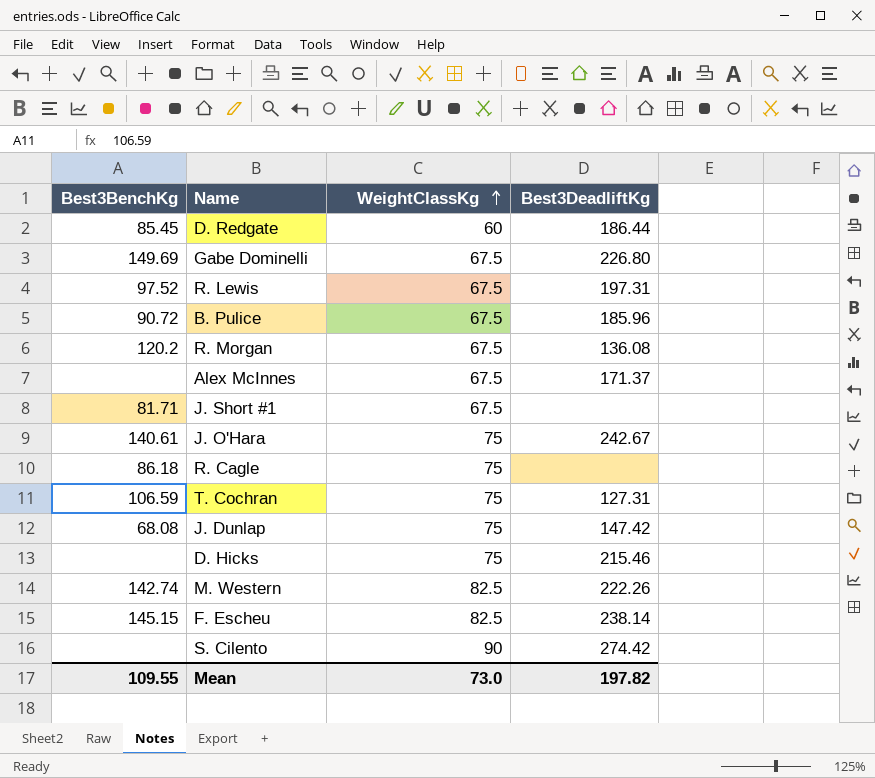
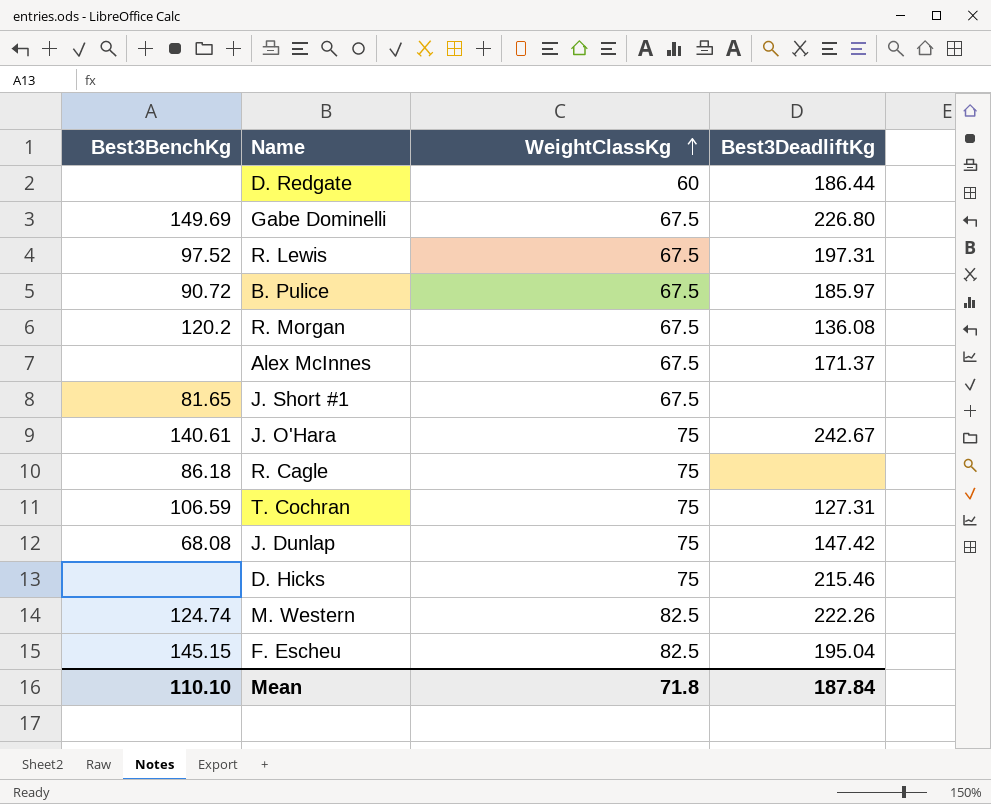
row S. Cilento: none | 90 | 274.42 -> none
D. Redgate | Best3BenchKg: 85.45 -> none
B. Pulice | Best3DeadliftKg: 185.96 -> 185.97
J. Short #1 | Best3BenchKg: 81.71 -> 81.65
M. Western | Best3BenchKg: 142.74 -> 124.74
F. Escheu | Best3DeadliftKg: 238.14 -> 195.04
Mean | Best3BenchKg: 109.55 -> 110.10
Mean | WeightClassKg: 73.0 -> 71.8
Mean | Best3DeadliftKg: 197.82 -> 187.84

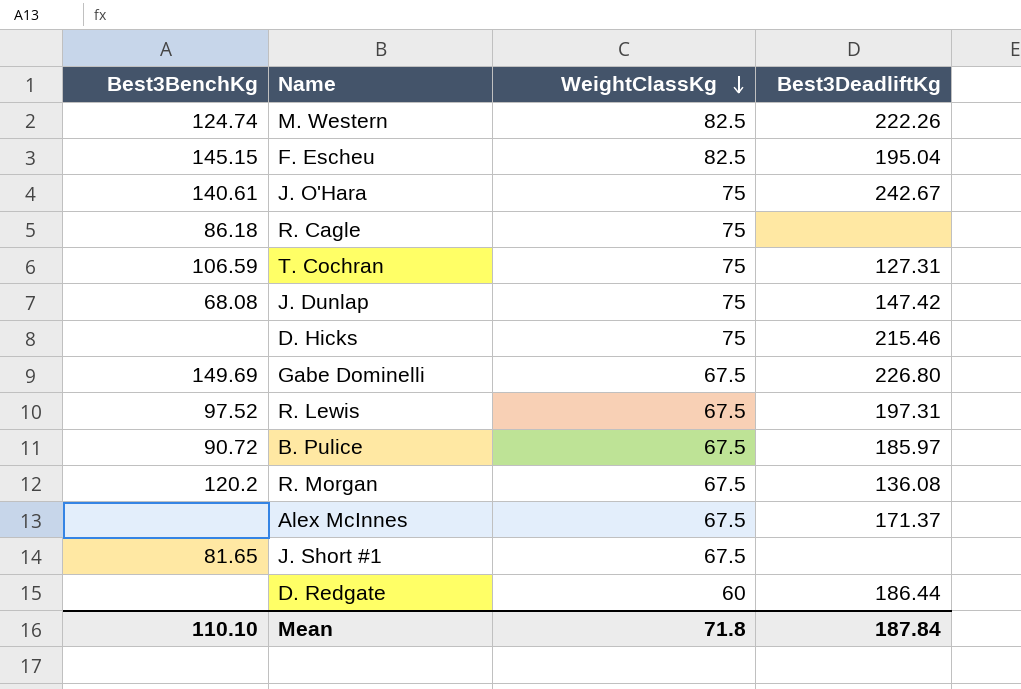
row order: WeightClassKg ascending -> WeightClassKg descending

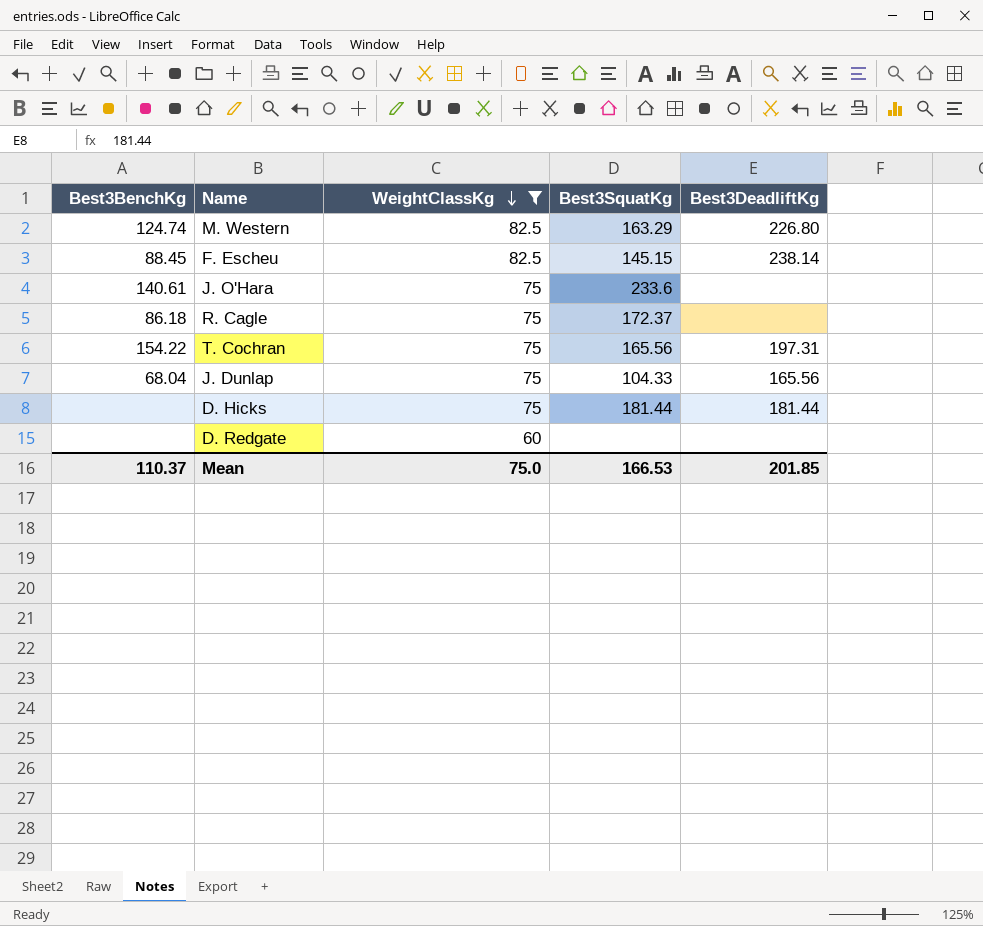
filter: none -> WeightClassKg != 67.5
column Best3SquatKg | position: none -> 4
M. Western | Best3DeadliftKg: 222.26 -> 226.80
F. Escheu | Best3BenchKg: 145.15 -> 88.45
F. Escheu | Best3DeadliftKg: 195.04 -> 238.14
J. O'Hara | Best3DeadliftKg: 242.67 -> none
T. Cochran | Best3BenchKg: 106.59 -> 154.22
T. Cochran | Best3DeadliftKg: 127.31 -> 197.31
J. Dunlap | Best3BenchKg: 68.08 -> 68.04
J. Dunlap | Best3DeadliftKg: 147.42 -> 165.56
D. Hicks | Best3DeadliftKg: 215.46 -> 181.44
D. Redgate | Best3DeadliftKg: 186.44 -> none
Mean | Best3BenchKg: 110.10 -> 110.37
Mean | WeightClassKg: 71.8 -> 75.0
Mean | Best3DeadliftKg: 187.84 -> 201.85

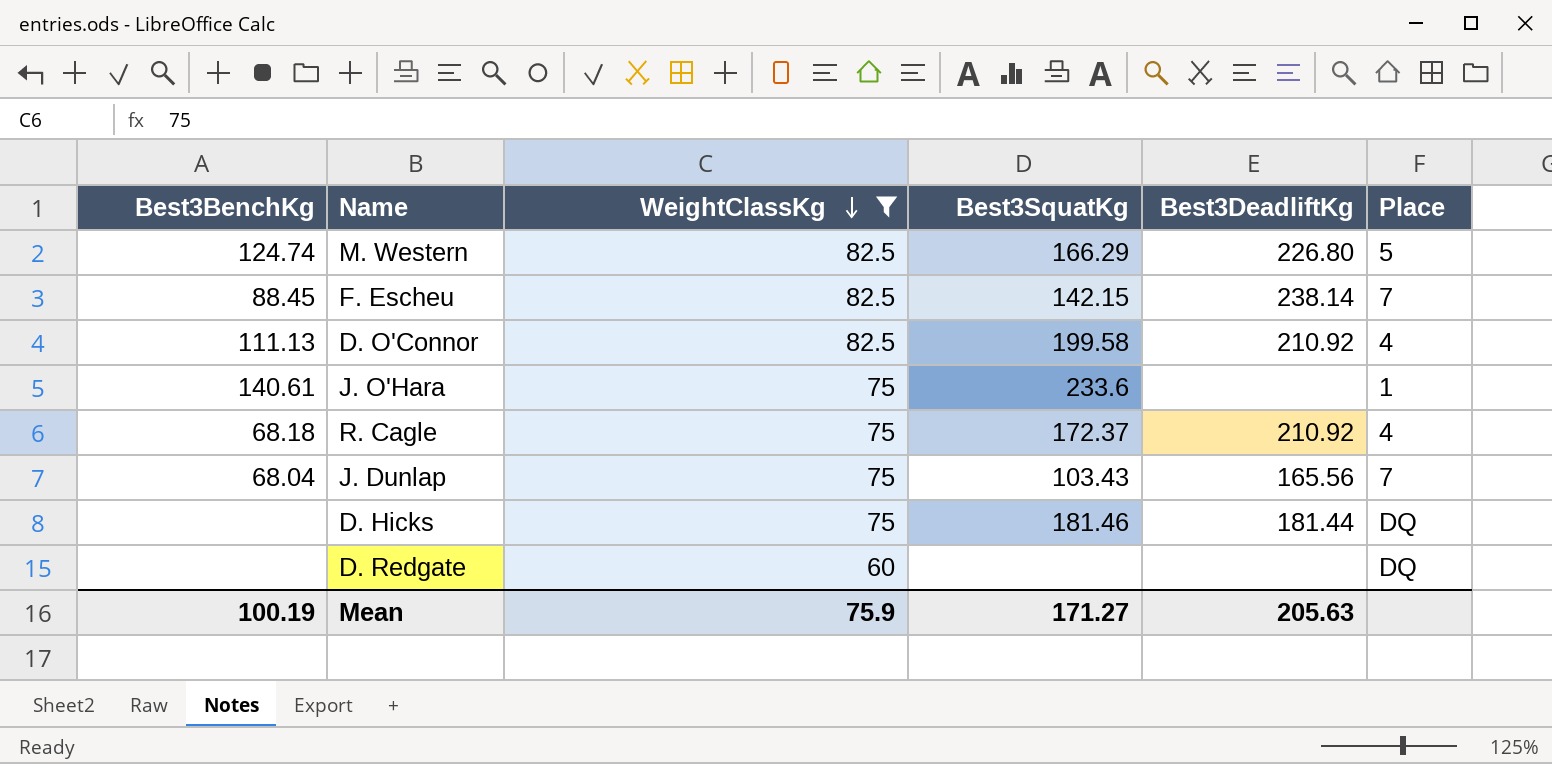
column Place | position: none -> 6
row T. Cochran: 154.22 | 75 | 165.56 | 197.31 -> none
M. Western | Best3SquatKg: 163.29 -> 166.29
F. Escheu | Best3SquatKg: 145.15 -> 142.15
row D. O'Connor: none -> 111.13 | 82.5 | 199.58 | 210.92 | 4
R. Cagle | Best3BenchKg: 86.18 -> 68.18
R. Cagle | Best3DeadliftKg: none -> 210.92
J. Dunlap | Best3SquatKg: 104.33 -> 103.43
D. Hicks | Best3SquatKg: 181.44 -> 181.46
Mean | Best3BenchKg: 110.37 -> 100.19
Mean | WeightClassKg: 75.0 -> 75.9
Mean | Best3SquatKg: 166.53 -> 171.27
Mean | Best3DeadliftKg: 201.85 -> 205.63

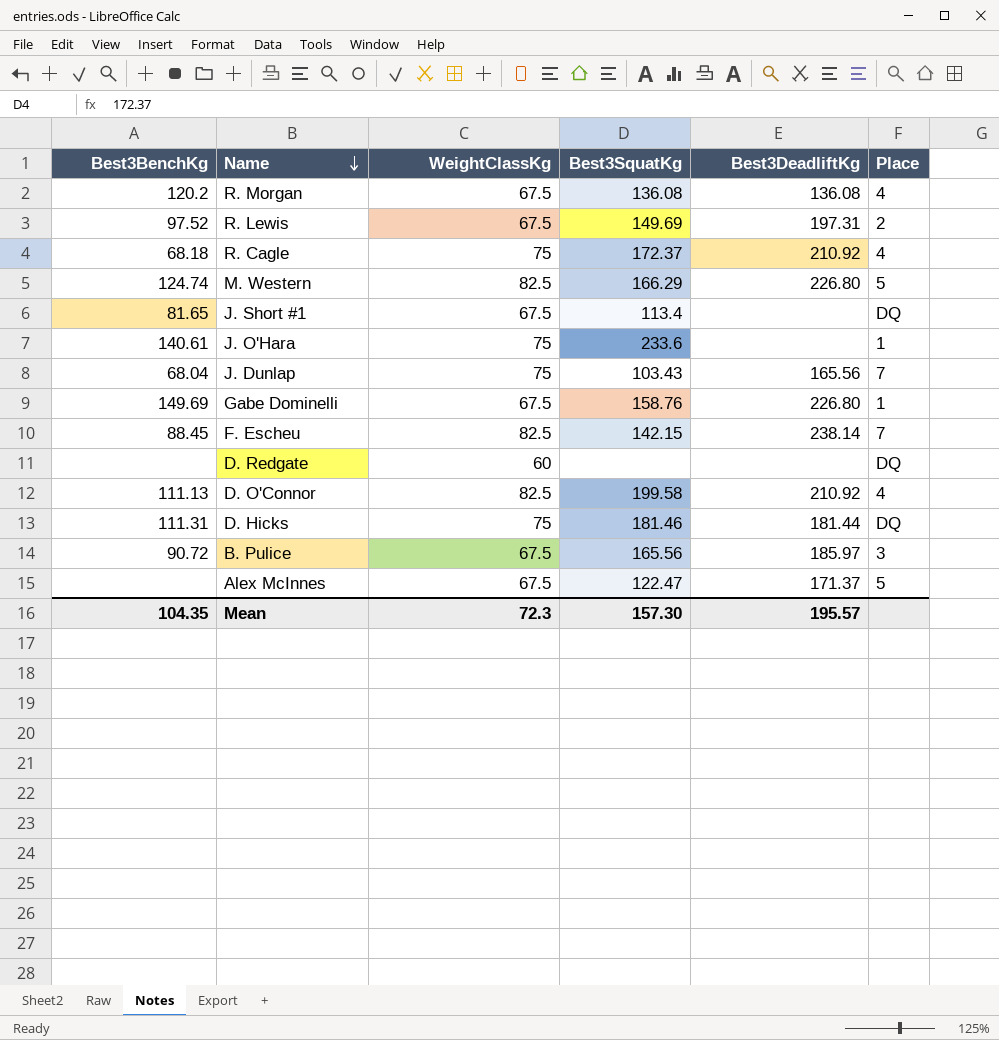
filter: WeightClassKg != 67.5 -> none
row order: WeightClassKg descending -> Name descending
D. Hicks | Best3BenchKg: none -> 111.31
Mean | Best3BenchKg: 100.19 -> 104.35
Mean | WeightClassKg: 75.9 -> 72.3
Mean | Best3SquatKg: 171.27 -> 157.30
Mean | Best3DeadliftKg: 205.63 -> 195.57

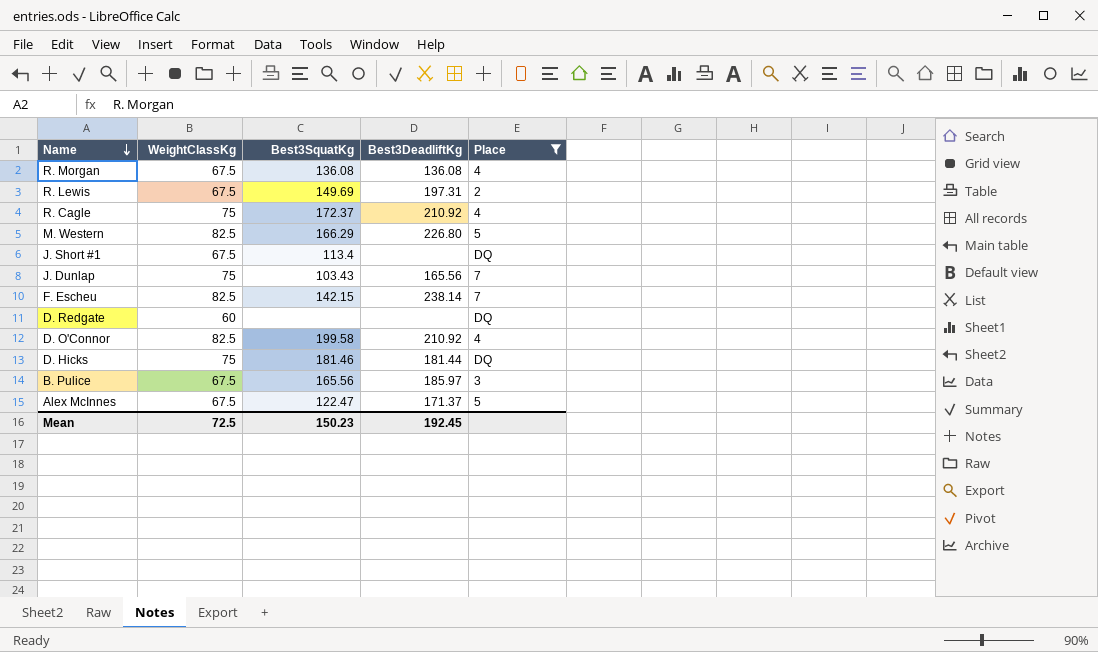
filter: none -> Place != 1
column Best3BenchKg | position: 1 -> none
Mean | WeightClassKg: 72.3 -> 72.5
Mean | Best3SquatKg: 157.30 -> 150.23
Mean | Best3DeadliftKg: 195.57 -> 192.45

